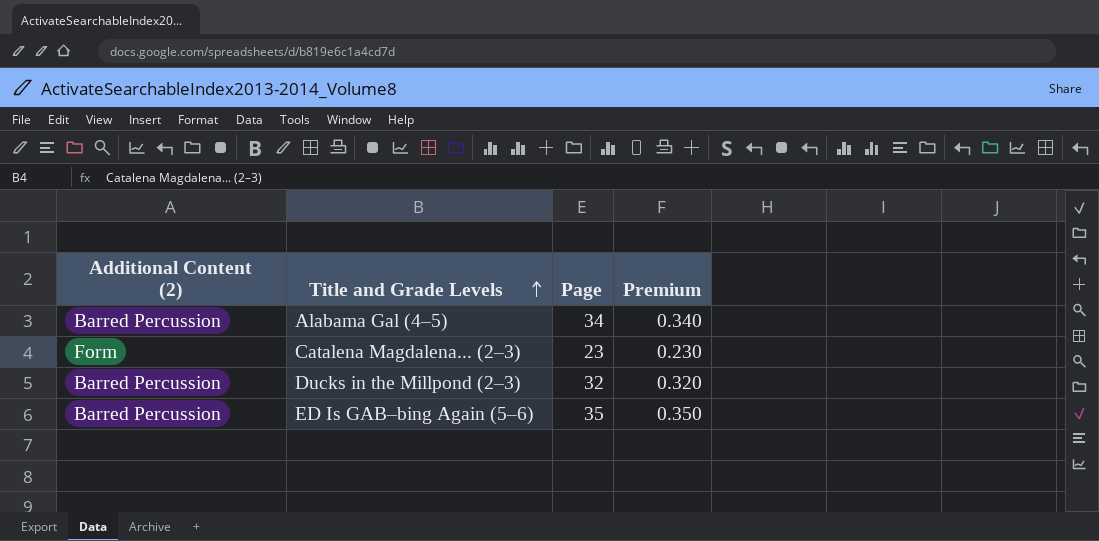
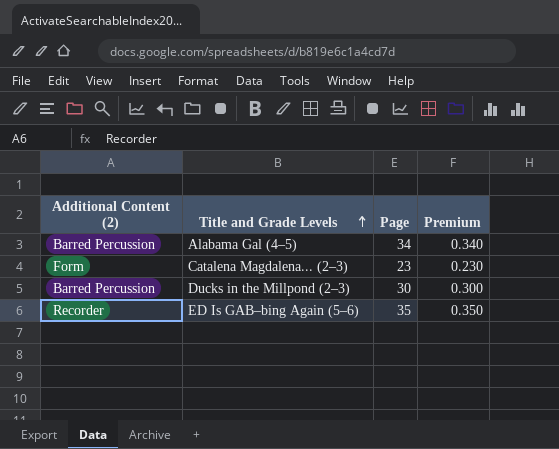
Ducks in the Millpond (2–3) | Page: 32 -> 30
Ducks in the Millpond (2–3) | Premium: 0.320 -> 0.300
ED Is GAB–bing Again (5–6) | Additional Content (2): Barred Percussion -> Recorder

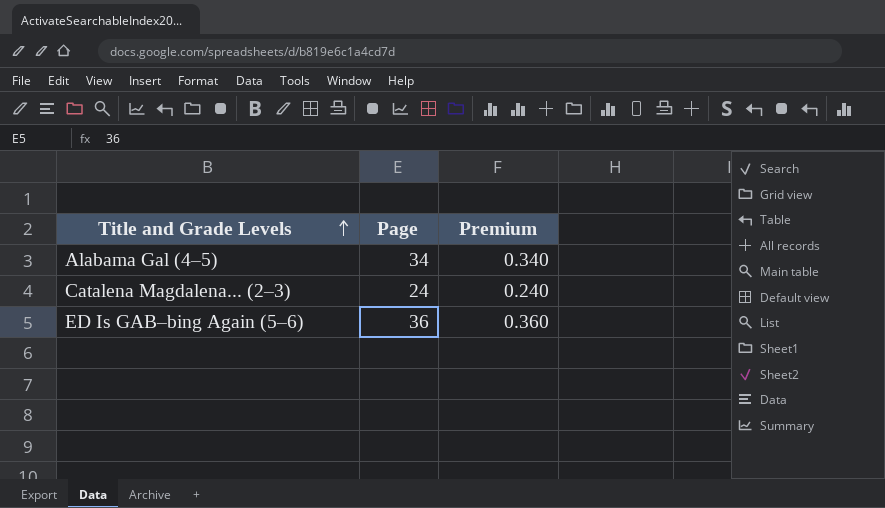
column Additional Content (2) | position: 1 -> none
row Ducks in the Millpond (2–3): Barred Percussion | 30 | 0.300 -> none
Catalena Magdalena... (2–3) | Page: 23 -> 24
Catalena Magdalena... (2–3) | Premium: 0.230 -> 0.240
ED Is GAB–bing Again (5–6) | Page: 35 -> 36
ED Is GAB–bing Again (5–6) | Premium: 0.350 -> 0.360

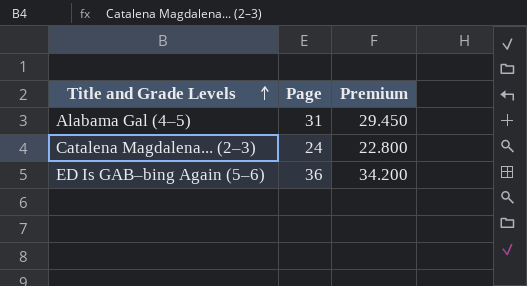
column Premium | formula: [Page] * 0.01 -> [Page] * 0.95
Alabama Gal (4–5) | Page: 34 -> 31

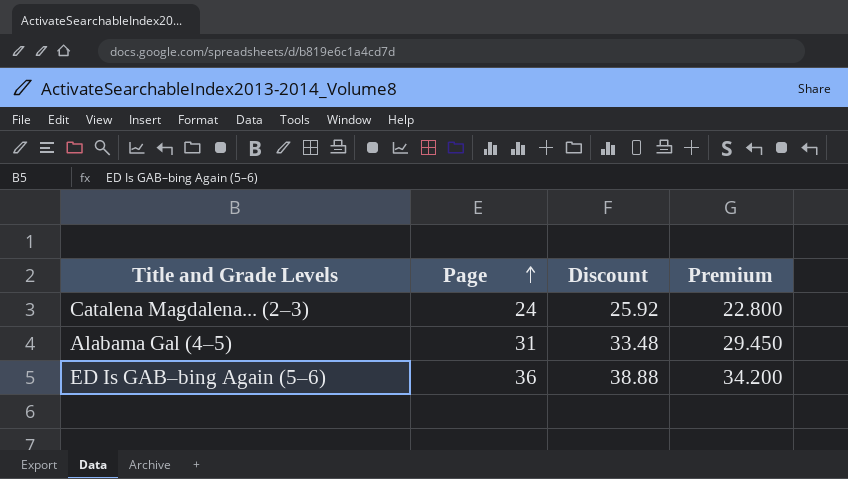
row order: Title and Grade Levels ascending -> Page ascending
column Discount | formula: none -> [Page] * 1.08

